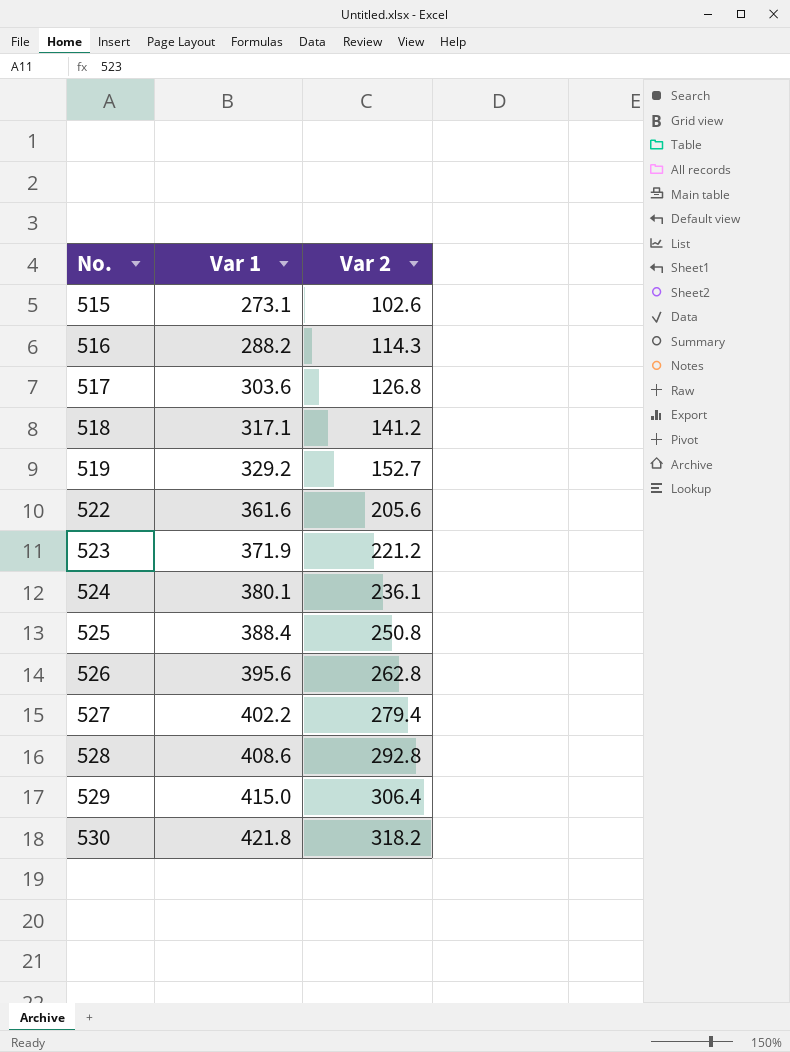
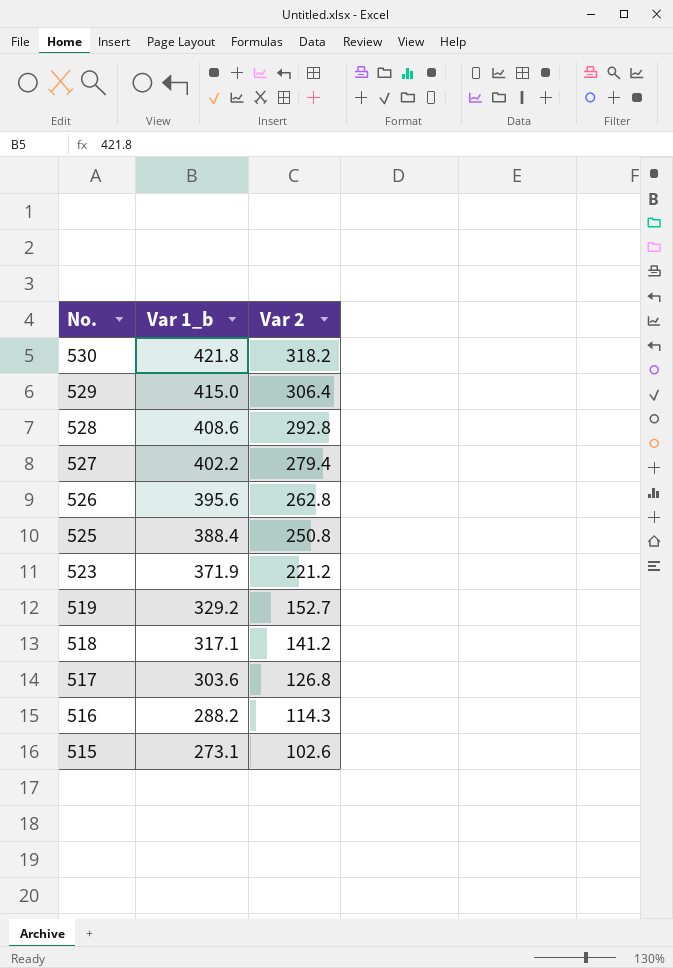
row order: No. ascending -> No. descending
column name: Var 1 -> Var 1_b
row 522: 361.6 | 205.6 -> none
row 524: 380.1 | 236.1 -> none

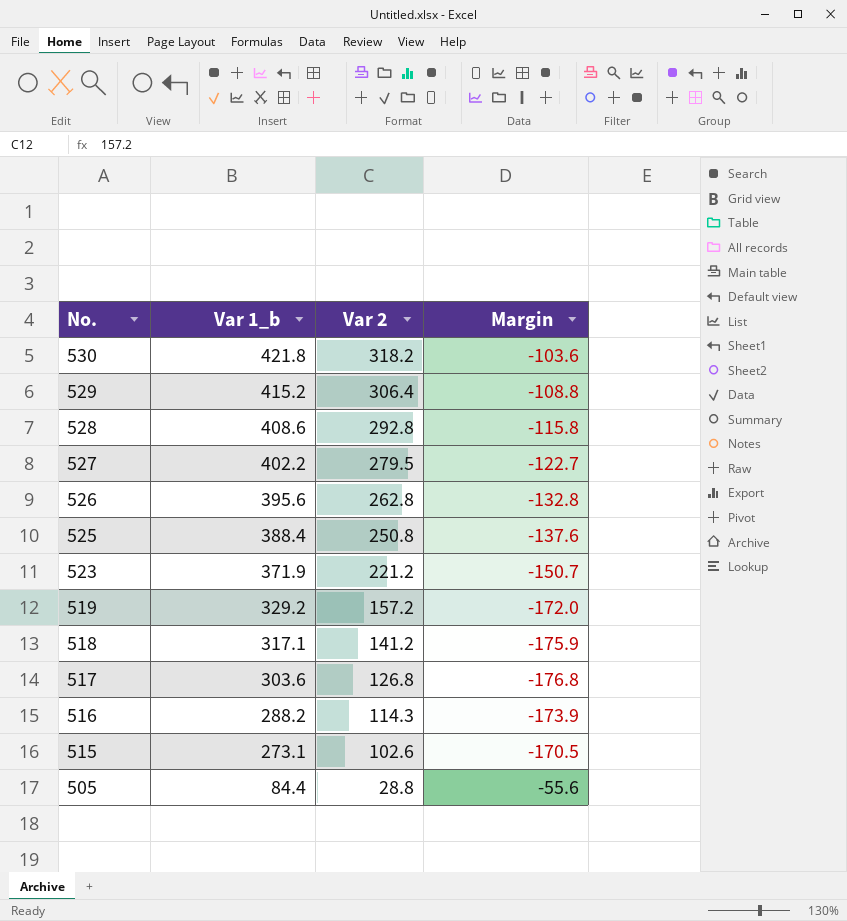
column Margin | formula: none -> [Var 2] - [Var 1_b]
529 | Var 1_b: 415.0 -> 415.2
527 | Var 2: 279.4 -> 279.5
519 | Var 2: 152.7 -> 157.2
row 505: none -> 84.4 | 28.8 | -55.6

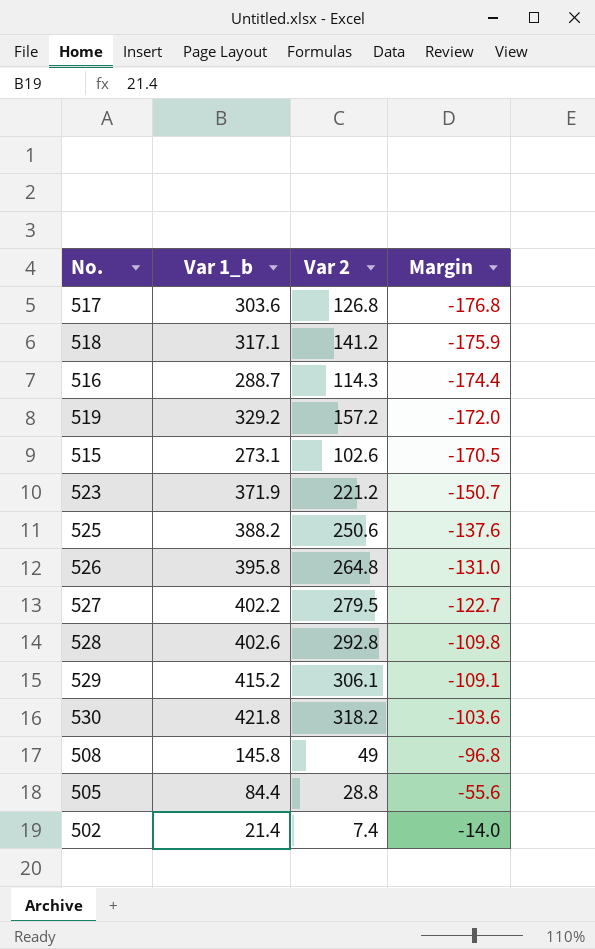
row order: No. descending -> Margin ascending
516 | Var 1_b: 288.2 -> 288.7
516 | Margin: -173.9 -> -174.4
525 | Var 1_b: 388.4 -> 388.2
525 | Var 2: 250.8 -> 250.6
526 | Var 1_b: 395.6 -> 395.8
526 | Var 2: 262.8 -> 264.8
526 | Margin: -132.8 -> -131.0
528 | Var 1_b: 408.6 -> 402.6
528 | Margin: -115.8 -> -109.8
529 | Var 2: 306.4 -> 306.1
529 | Margin: -108.8 -> -109.1
row 508: none -> 145.8 | 49 | -96.8
row 502: none -> 21.4 | 7.4 | -14.0

